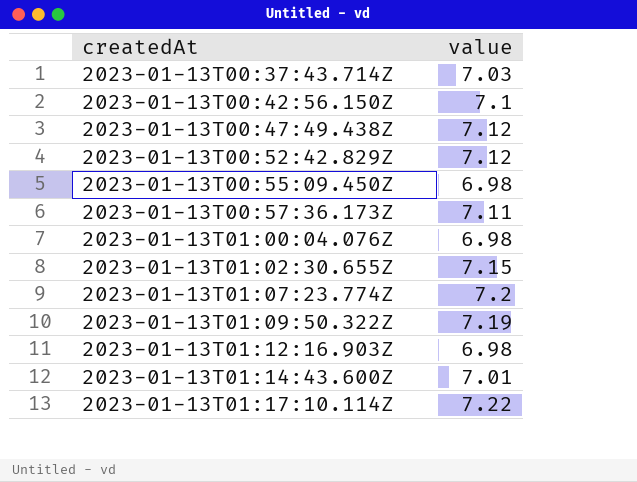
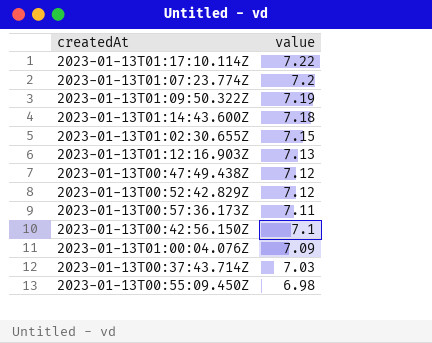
row order: createdAt ascending -> value descending
2023-01-13T01:14:43.600Z | value: 7.01 -> 7.18
2023-01-13T01:12:16.903Z | value: 6.98 -> 7.13
2023-01-13T01:00:04.076Z | value: 6.98 -> 7.09

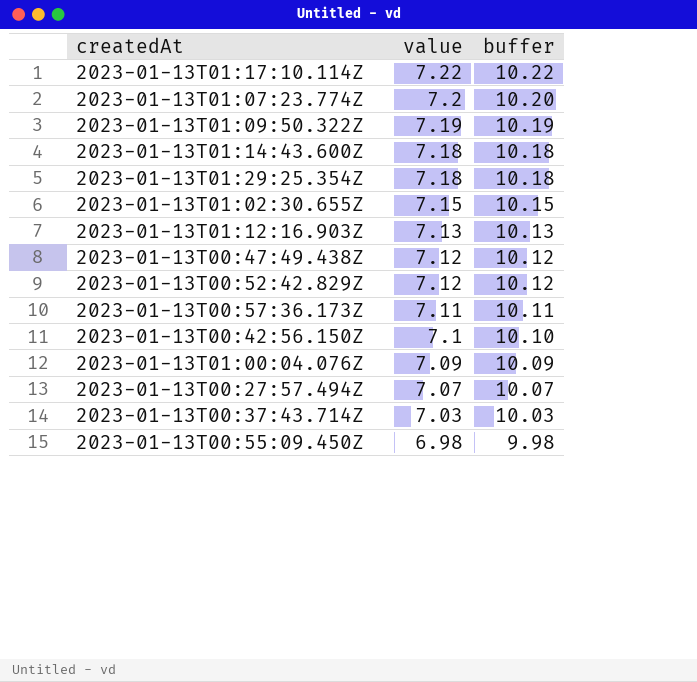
column buffer | formula: none -> [value] + 3
row 2023-01-13T01:29:25.354Z: none -> 7.18 | 10.18
row 2023-01-13T00:27:57.494Z: none -> 7.07 | 10.07

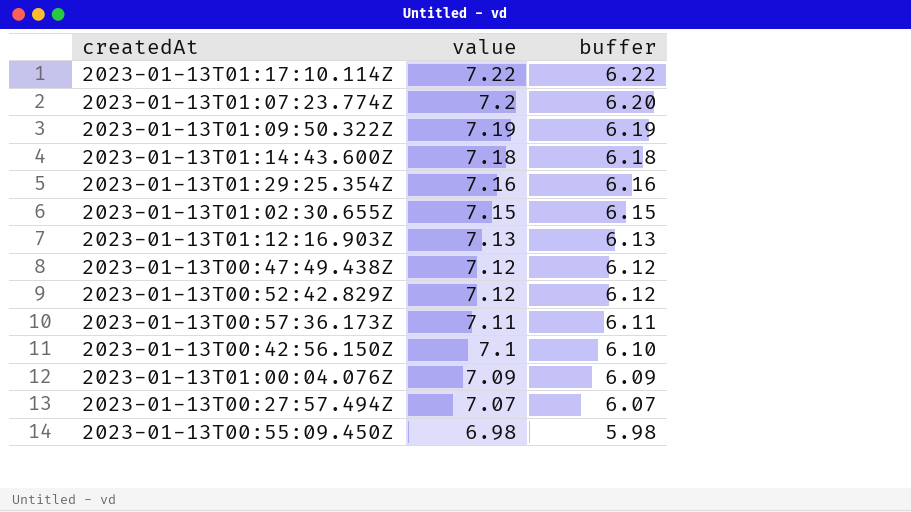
column buffer | formula: [value] + 3 -> [value] - 1
row 2023-01-13T00:37:43.714Z: 7.03 | 10.03 -> none
2023-01-13T01:29:25.354Z | value: 7.18 -> 7.16

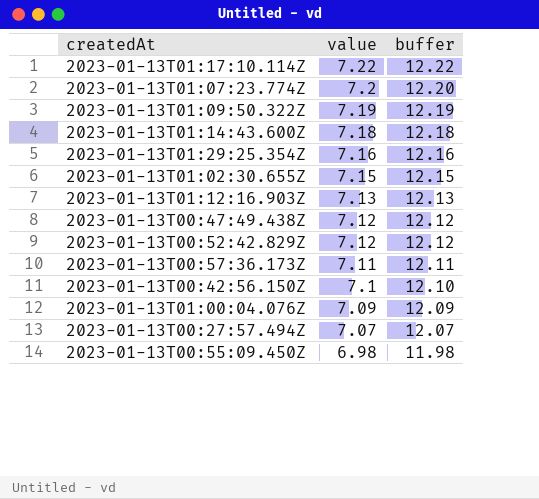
column buffer | formula: [value] - 1 -> [value] + 5

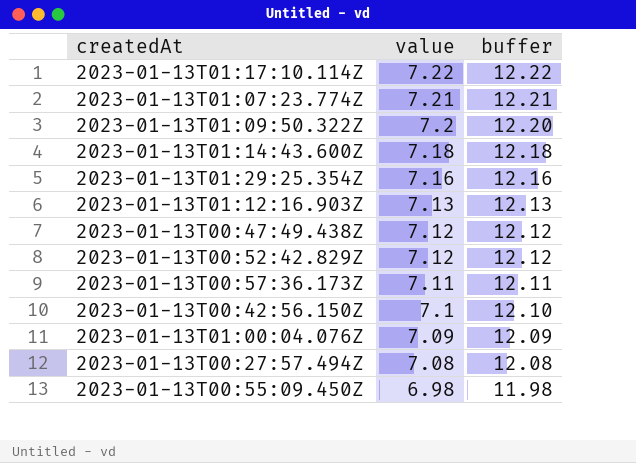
row 2023-01-13T01:02:30.655Z: 7.15 | 12.15 -> none
2023-01-13T01:07:23.774Z | value: 7.2 -> 7.21
2023-01-13T01:07:23.774Z | buffer: 12.20 -> 12.21
2023-01-13T01:09:50.322Z | value: 7.19 -> 7.2
2023-01-13T01:09:50.322Z | buffer: 12.19 -> 12.20
2023-01-13T00:27:57.494Z | value: 7.07 -> 7.08
2023-01-13T00:27:57.494Z | buffer: 12.07 -> 12.08

